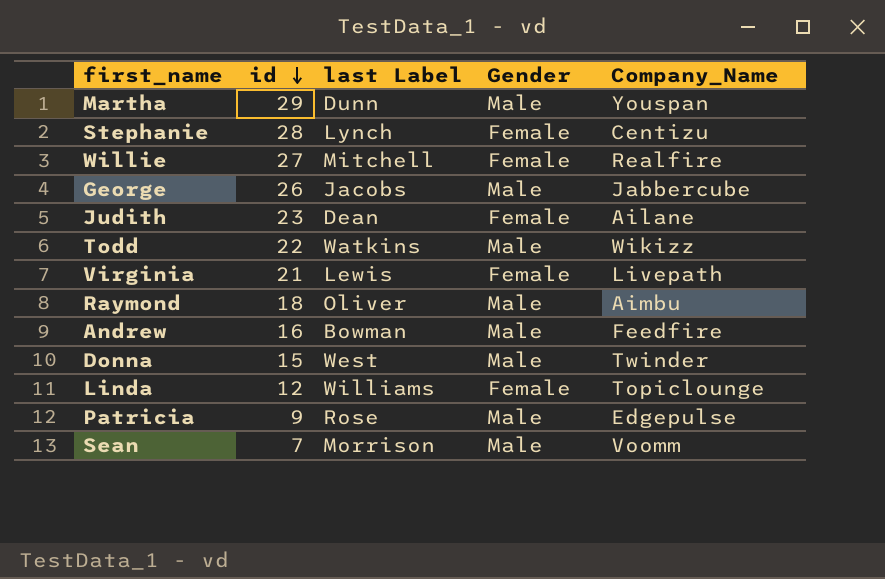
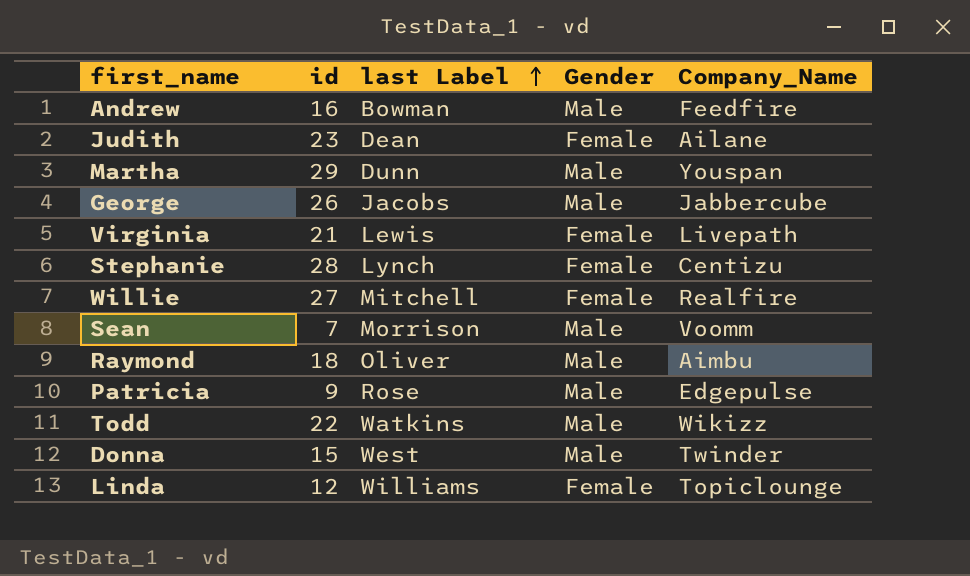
row order: id descending -> last Label ascending

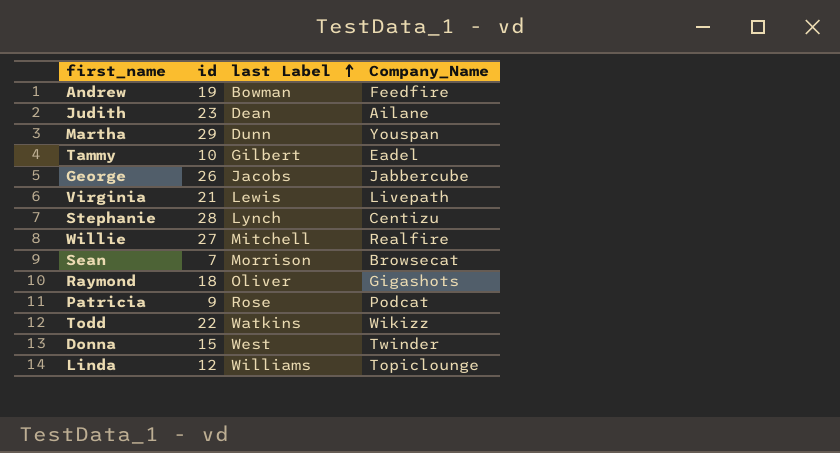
column Gender | position: 4 -> none
Andrew | id: 16 -> 19
row Tammy: none -> 10 | Gilbert | Eadel
Sean | Company_Name: Voomm -> Browsecat
Raymond | Company_Name: Aimbu -> Gigashots
Patricia | Company_Name: Edgepulse -> Podcat

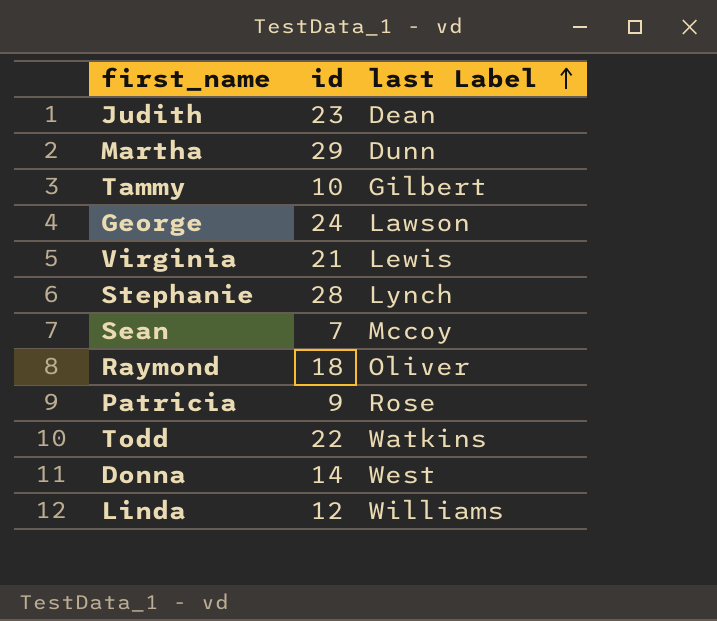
column Company_Name | position: 4 -> none
row Andrew: 19 | Bowman | Feedfire -> none
row Willie: 27 | Mitchell | Realfire -> none
George | id: 26 -> 24
George | last Label: Jacobs -> Lawson
Sean | last Label: Morrison -> Mccoy
Donna | id: 15 -> 14

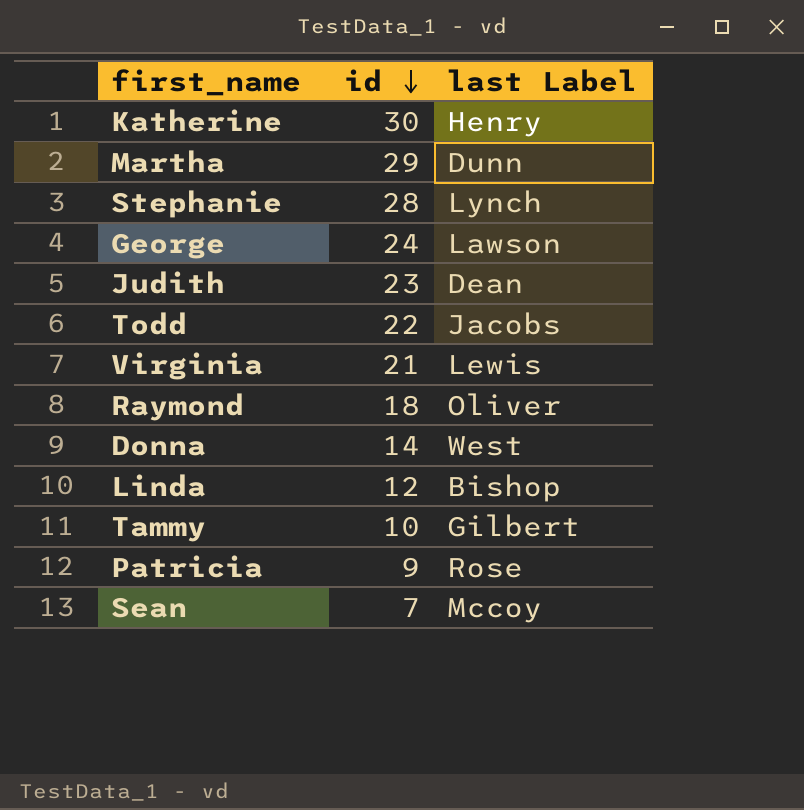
row order: last Label ascending -> id descending
row Katherine: none -> 30 | Henry
Todd | last Label: Watkins -> Jacobs
Linda | last Label: Williams -> Bishop

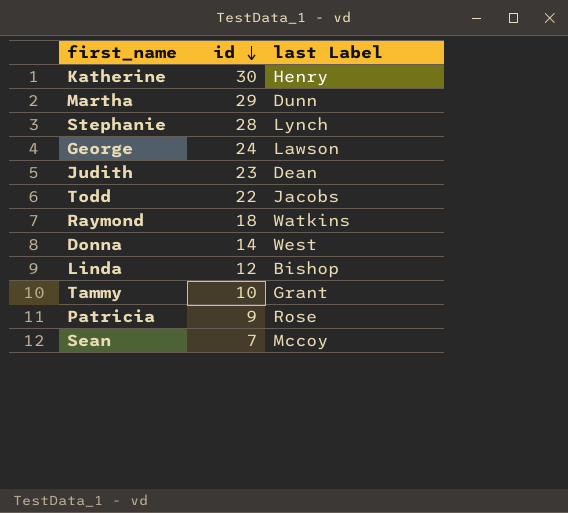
row Virginia: 21 | Lewis -> none
Raymond | last Label: Oliver -> Watkins
Tammy | last Label: Gilbert -> Grant

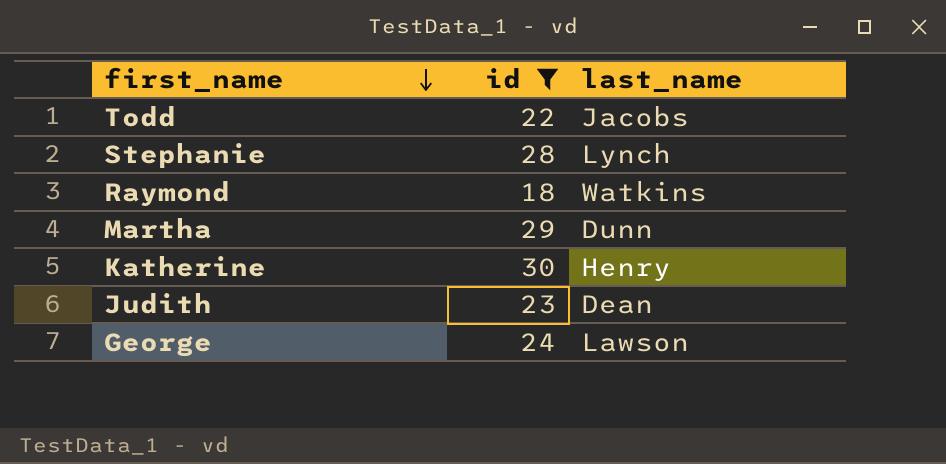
filter: none -> id >= 18
row order: id descending -> first_name descending
column name: last Label -> last_name

